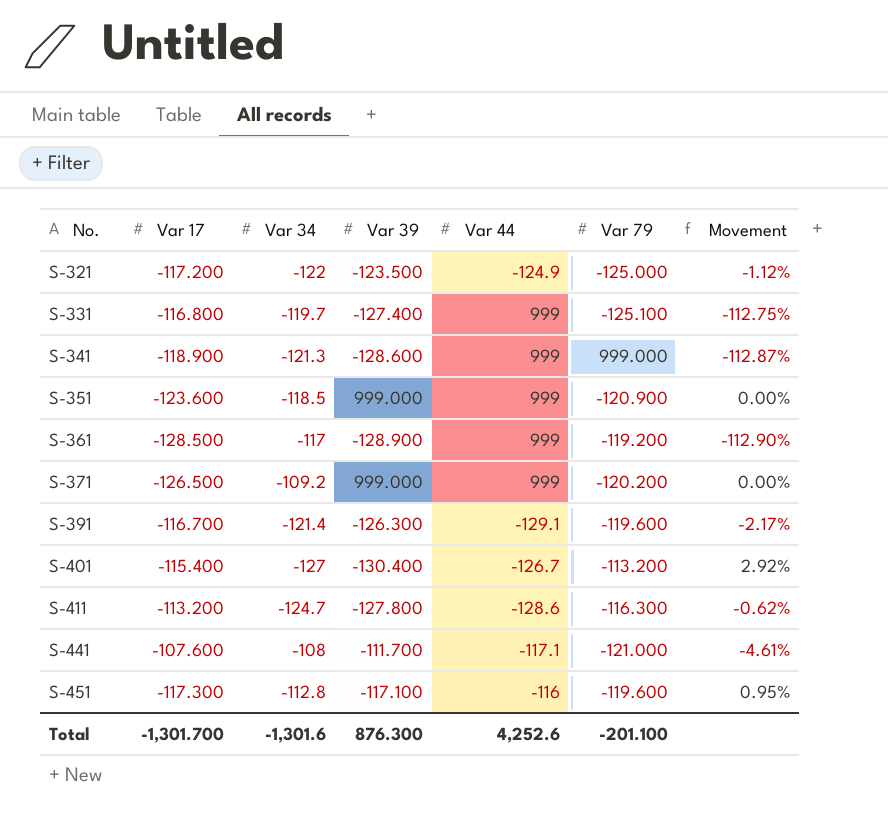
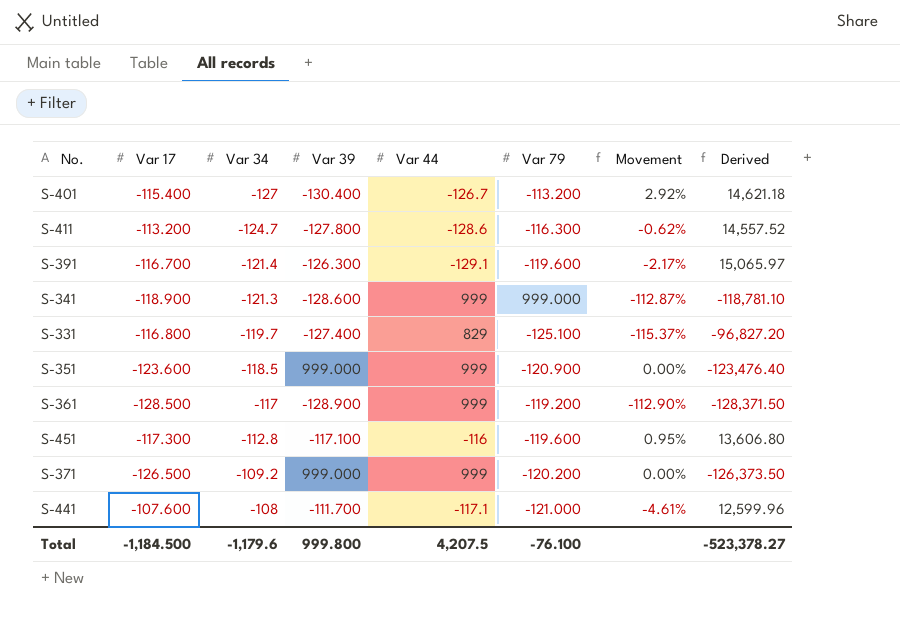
row order: No. ascending -> Var 34 ascending
column Derived | formula: none -> [Var 17] * [Var 44]
row S-321: -117.200 | -122 | -123.500 | -124.9 | -125.000 | -1.12% -> none
S-331 | Var 44: 999 -> 829
S-331 | Movement: -112.75% -> -115.37%
Total | Var 17: -1,301.700 -> -1,184.500
Total | Var 34: -1,301.6 -> -1,179.6
Total | Var 39: 876.300 -> 999.800
Total | Var 44: 4,252.6 -> 4,207.5
Total | Var 79: -201.100 -> -76.100

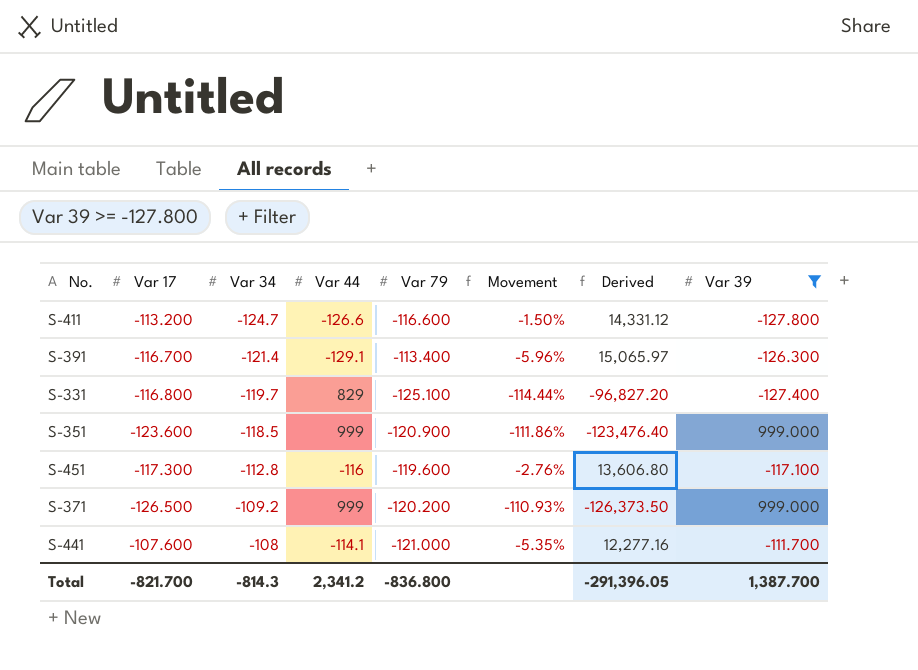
filter: none -> Var 39 >= -127.800
column Movement | formula: ([Var 39] - [Var 44]) / [Var 44] -> ([Var 34] - [Var 44]) / [Var 44]
column Var 39 | position: 4 -> 8
S-411 | Var 44: -128.6 -> -126.6
S-411 | Var 79: -116.300 -> -116.600
S-411 | Derived: 14,557.52 -> 14,331.12
S-391 | Var 79: -119.600 -> -113.400
S-441 | Var 44: -117.1 -> -114.1
S-441 | Derived: 12,599.96 -> 12,277.16
Total | Var 17: -1,184.500 -> -821.700
Total | Var 34: -1,179.6 -> -814.3
Total | Var 44: 4,207.5 -> 2,341.2
Total | Var 79: -76.100 -> -836.800
Total | Derived: -523,378.27 -> -291,396.05
Total | Var 39: 999.800 -> 1,387.700

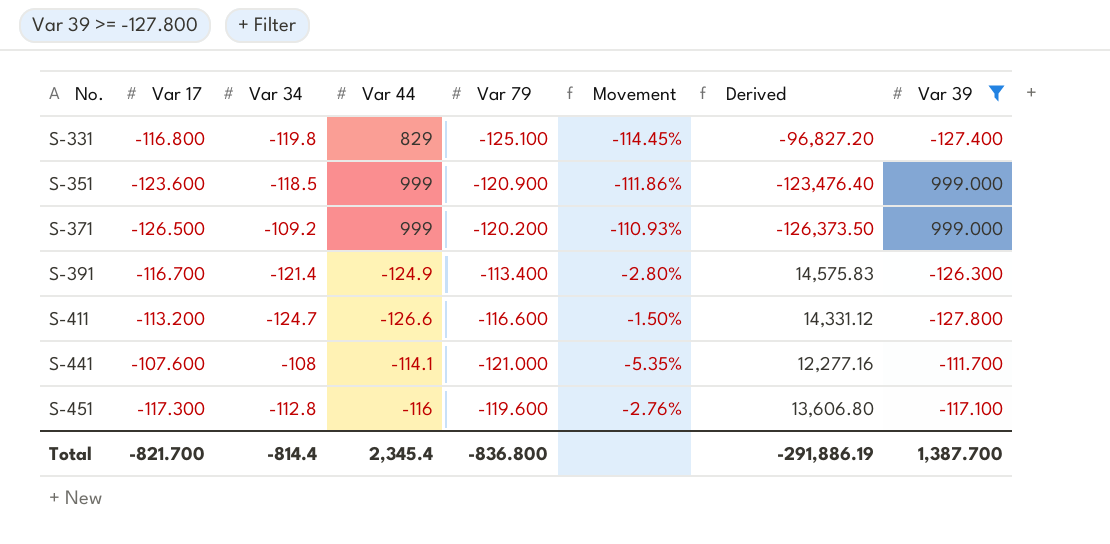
row order: Var 34 ascending -> No. ascending
S-331 | Var 34: -119.7 -> -119.8
S-331 | Movement: -114.44% -> -114.45%
S-391 | Var 44: -129.1 -> -124.9
S-391 | Movement: -5.96% -> -2.80%
S-391 | Derived: 15,065.97 -> 14,575.83
Total | Var 34: -814.3 -> -814.4
Total | Var 44: 2,341.2 -> 2,345.4
Total | Derived: -291,396.05 -> -291,886.19

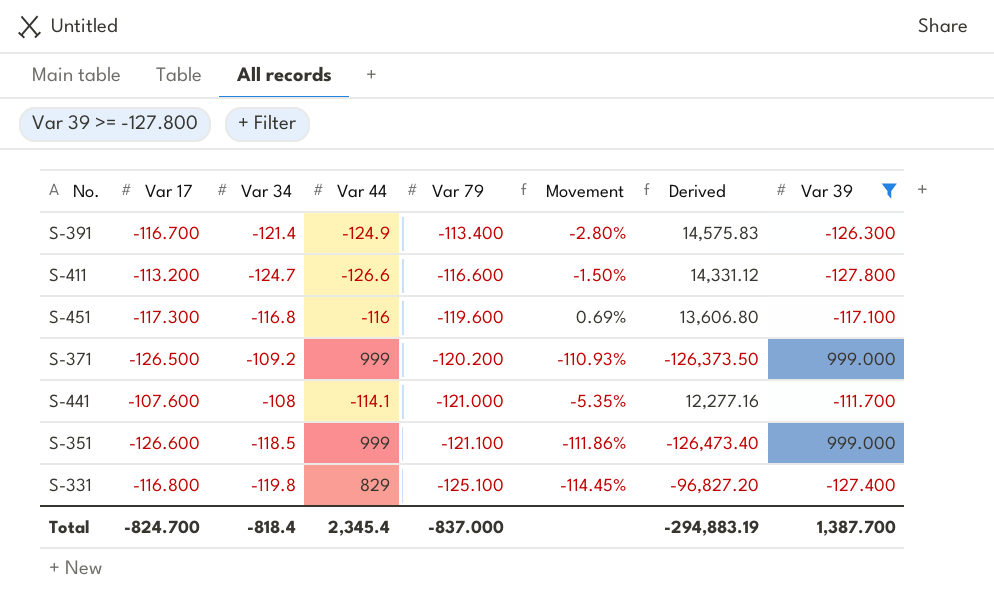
row order: No. ascending -> Var 79 descending
S-451 | Var 34: -112.8 -> -116.8
S-451 | Movement: -2.76% -> 0.69%
S-351 | Var 17: -123.600 -> -126.600
S-351 | Var 79: -120.900 -> -121.100
S-351 | Derived: -123,476.40 -> -126,473.40
Total | Var 17: -821.700 -> -824.700
Total | Var 34: -814.4 -> -818.4
Total | Var 79: -836.800 -> -837.000
Total | Derived: -291,886.19 -> -294,883.19

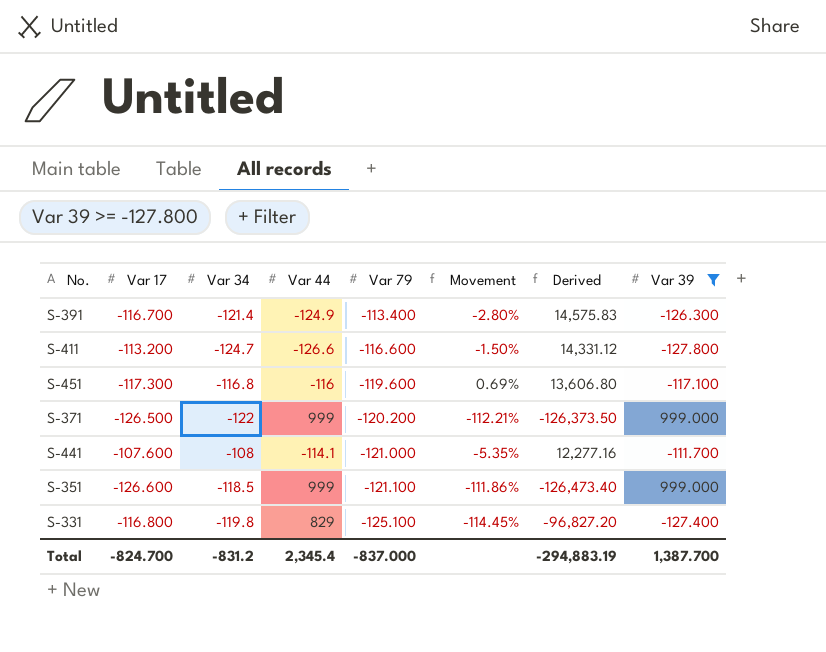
S-371 | Var 34: -109.2 -> -122
S-371 | Movement: -110.93% -> -112.21%
Total | Var 34: -818.4 -> -831.2

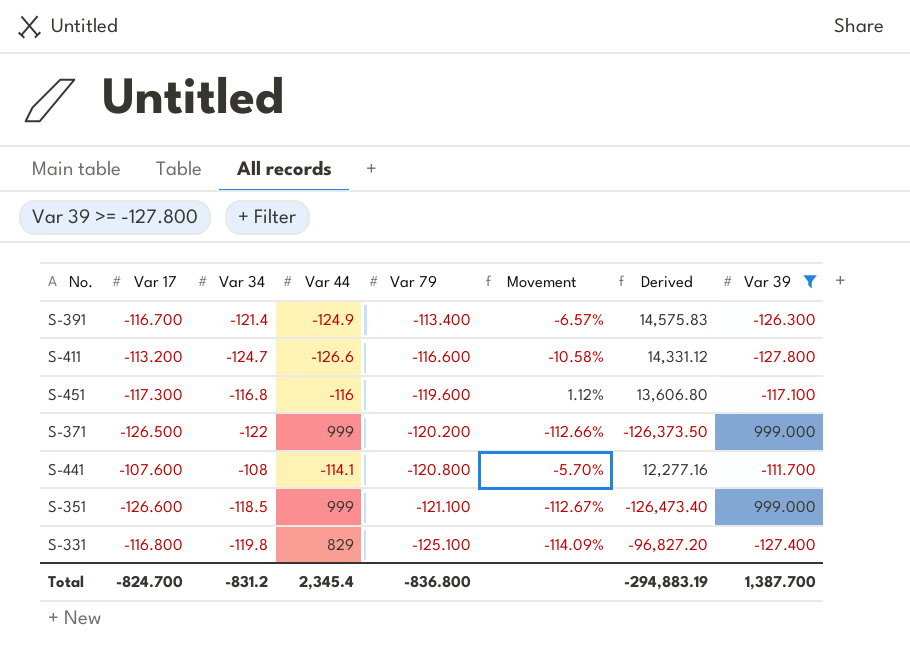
column Movement | formula: ([Var 34] - [Var 44]) / [Var 44] -> ([Var 17] - [Var 44]) / [Var 44]
S-441 | Var 79: -121.000 -> -120.800
Total | Var 79: -837.000 -> -836.800

